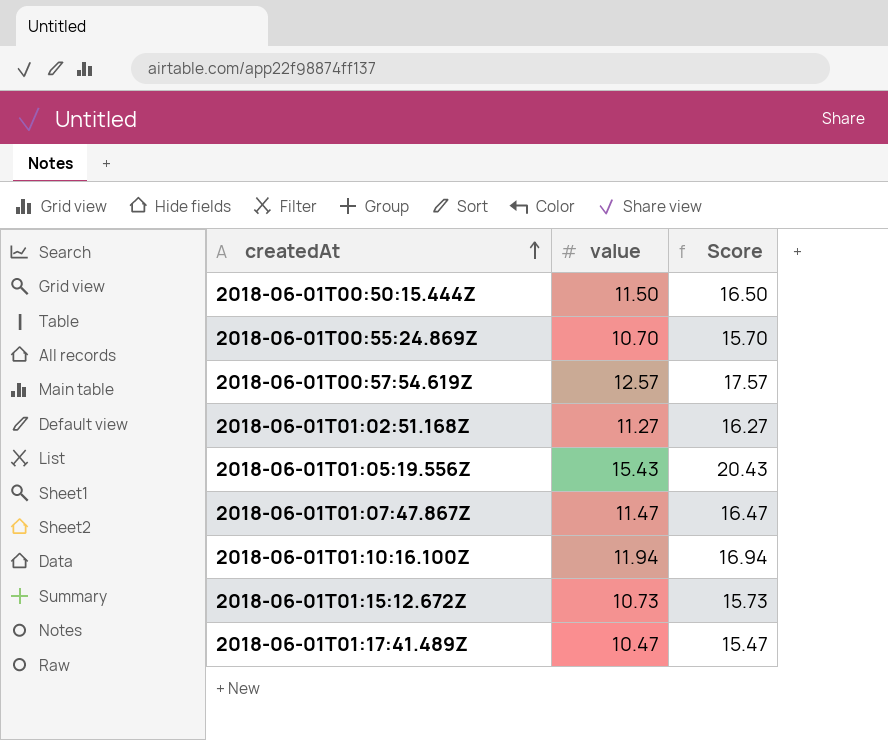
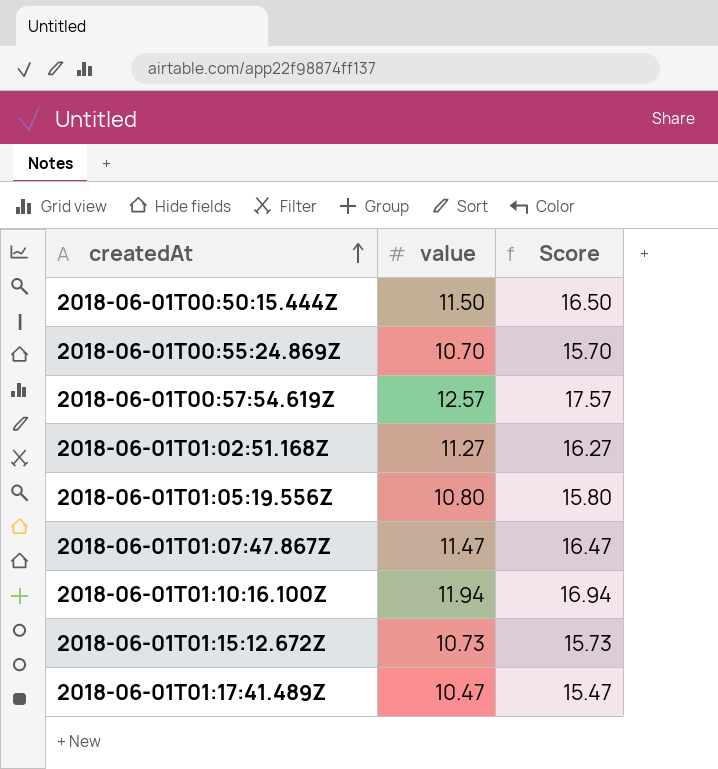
2018-06-01T01:05:19.556Z | value: 15.43 -> 10.80
2018-06-01T01:05:19.556Z | Score: 20.43 -> 15.80

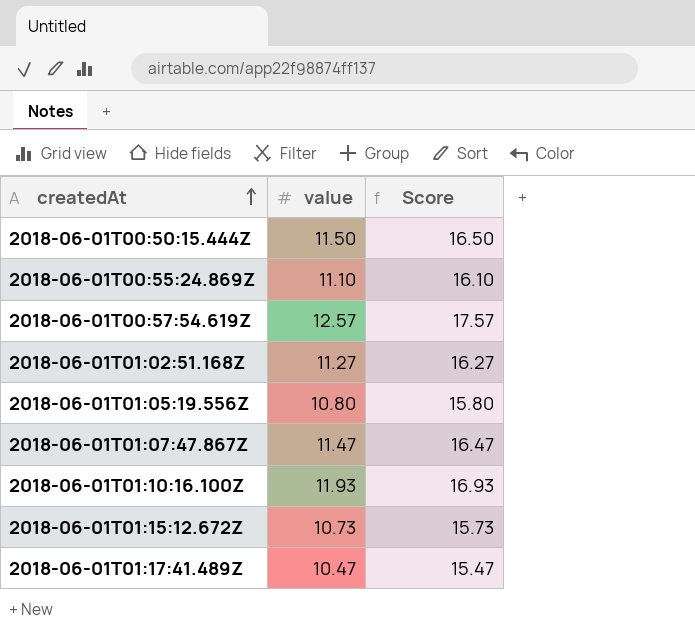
2018-06-01T00:55:24.869Z | value: 10.70 -> 11.10
2018-06-01T00:55:24.869Z | Score: 15.70 -> 16.10
2018-06-01T01:10:16.100Z | value: 11.94 -> 11.93
2018-06-01T01:10:16.100Z | Score: 16.94 -> 16.93

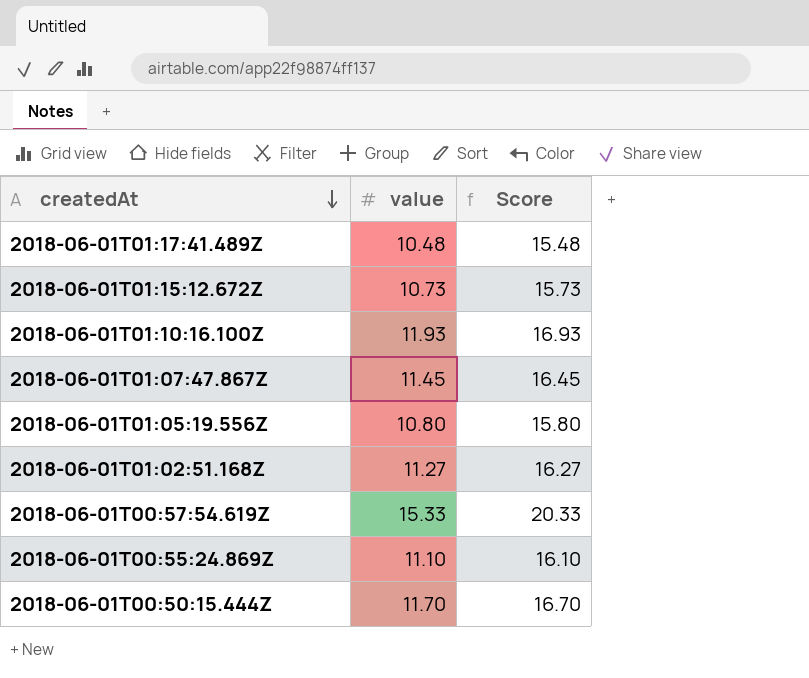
row order: createdAt ascending -> createdAt descending
2018-06-01T01:17:41.489Z | value: 10.47 -> 10.48
2018-06-01T01:17:41.489Z | Score: 15.47 -> 15.48
2018-06-01T01:07:47.867Z | value: 11.47 -> 11.45
2018-06-01T01:07:47.867Z | Score: 16.47 -> 16.45
2018-06-01T00:57:54.619Z | value: 12.57 -> 15.33
2018-06-01T00:57:54.619Z | Score: 17.57 -> 20.33
2018-06-01T00:50:15.444Z | value: 11.50 -> 11.70
2018-06-01T00:50:15.444Z | Score: 16.50 -> 16.70

